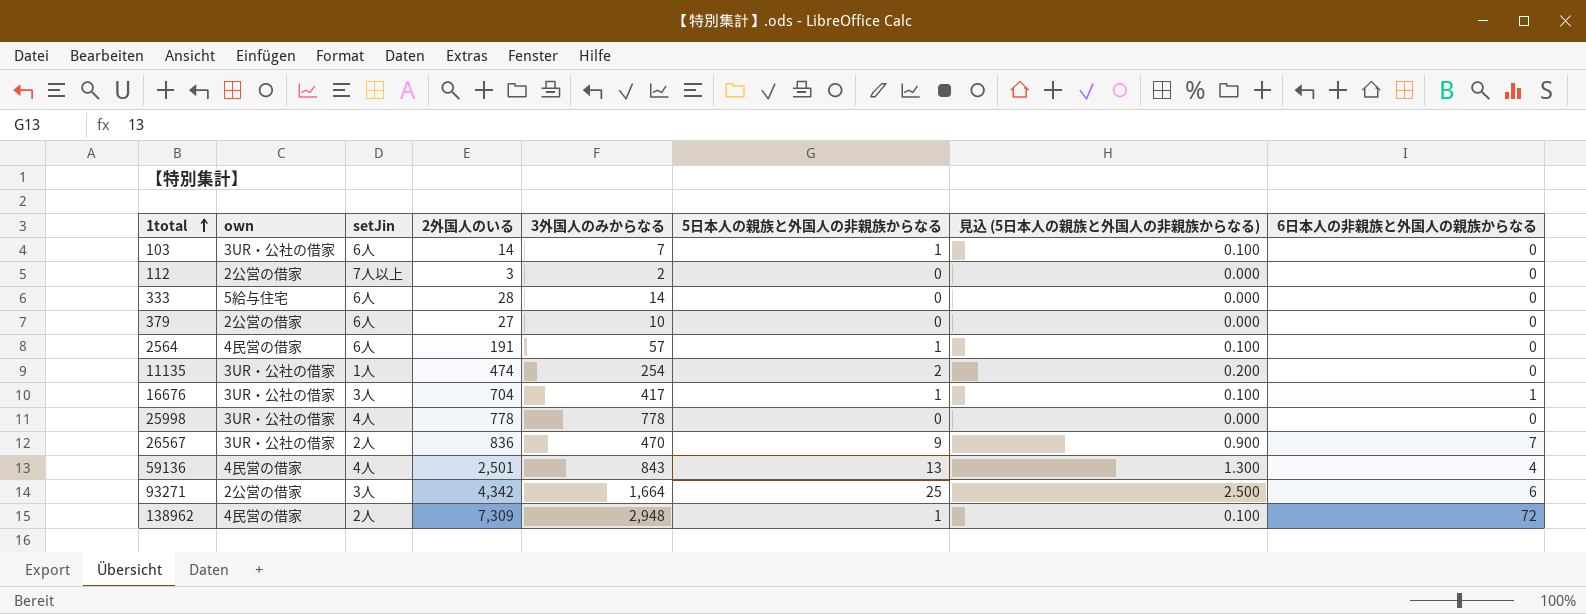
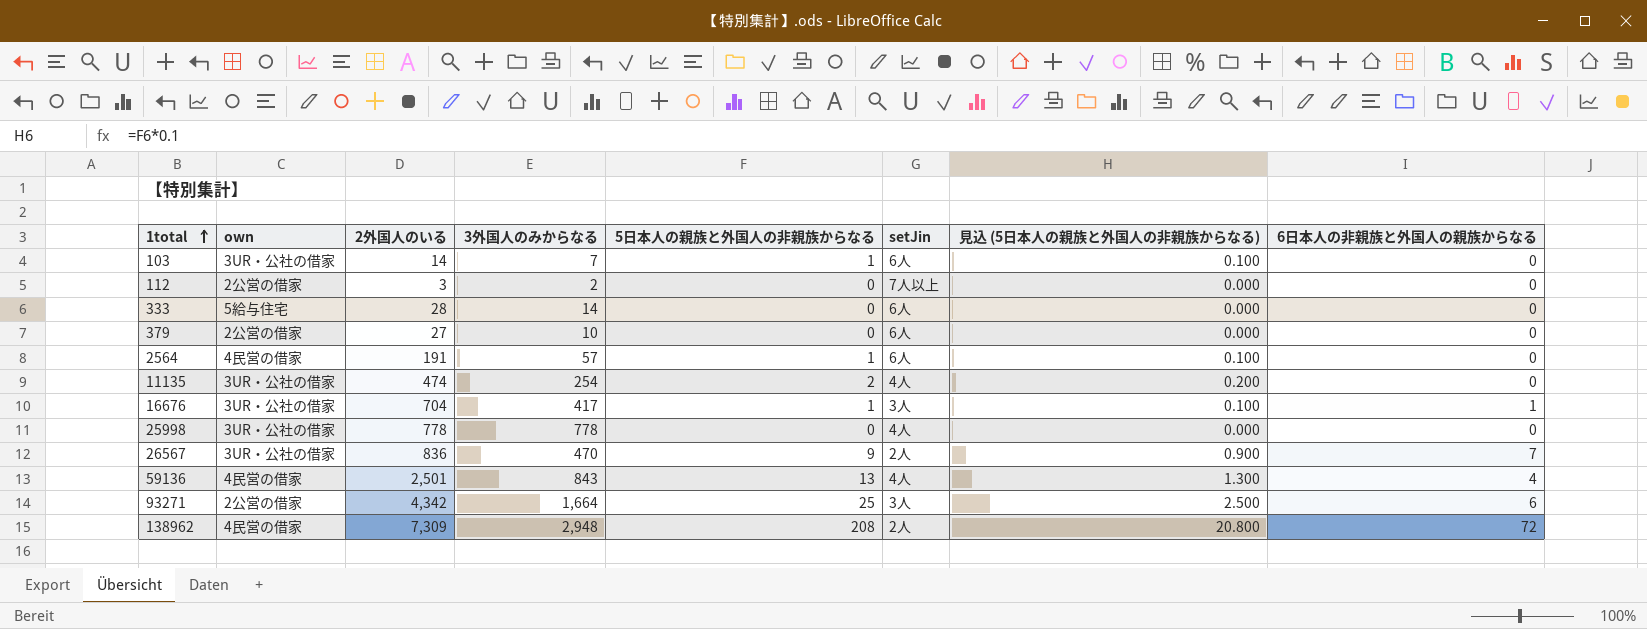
column setJin | position: 3 -> 6
11135 | setJin: 1人 -> 4人
138962 | 5日本人の親族と外国人の非親族からなる: 1 -> 208
138962 | 見込 (5日本人の親族と外国人の非親族からなる): 0.100 -> 20.800

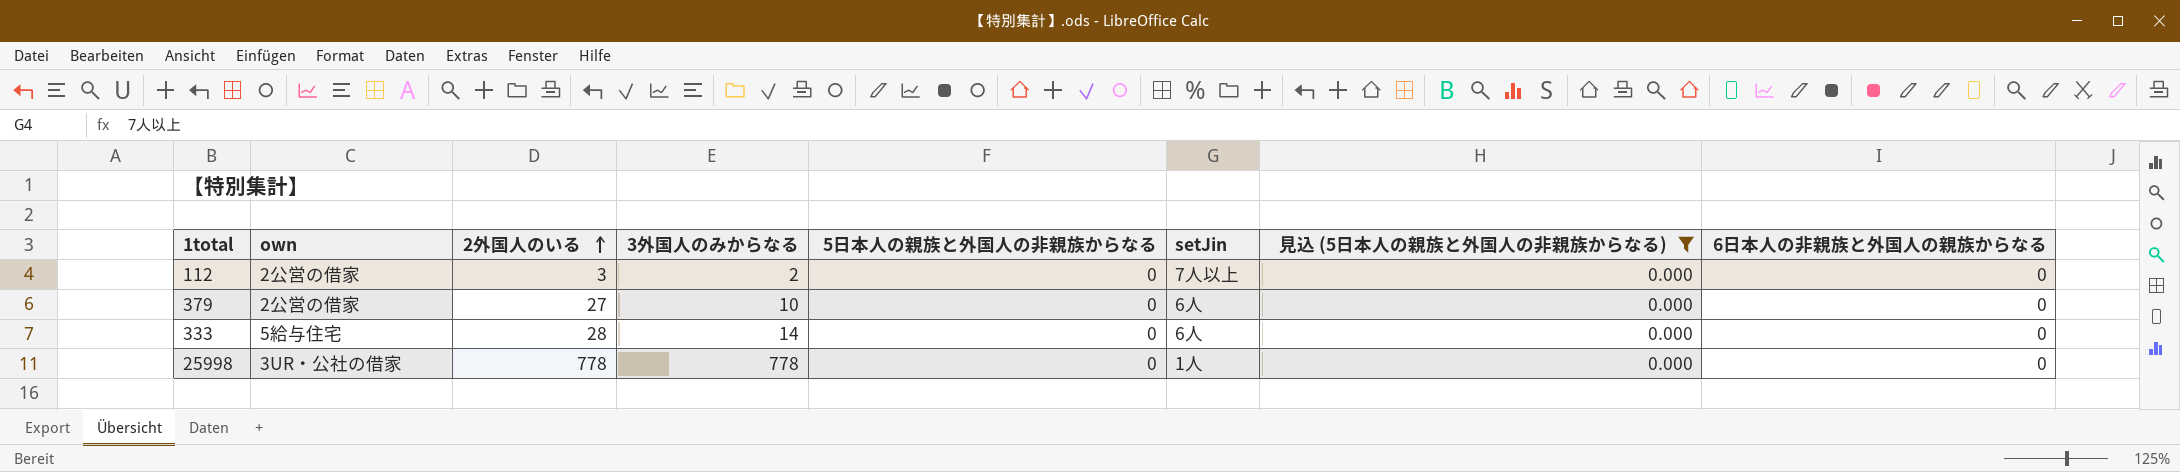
filter: none -> 見込 (5日本人の親族と外国人の非親族からなる) = 0.000
row order: 1total ascending -> 2外国人のいる ascending
25998 | setJin: 4人 -> 1人

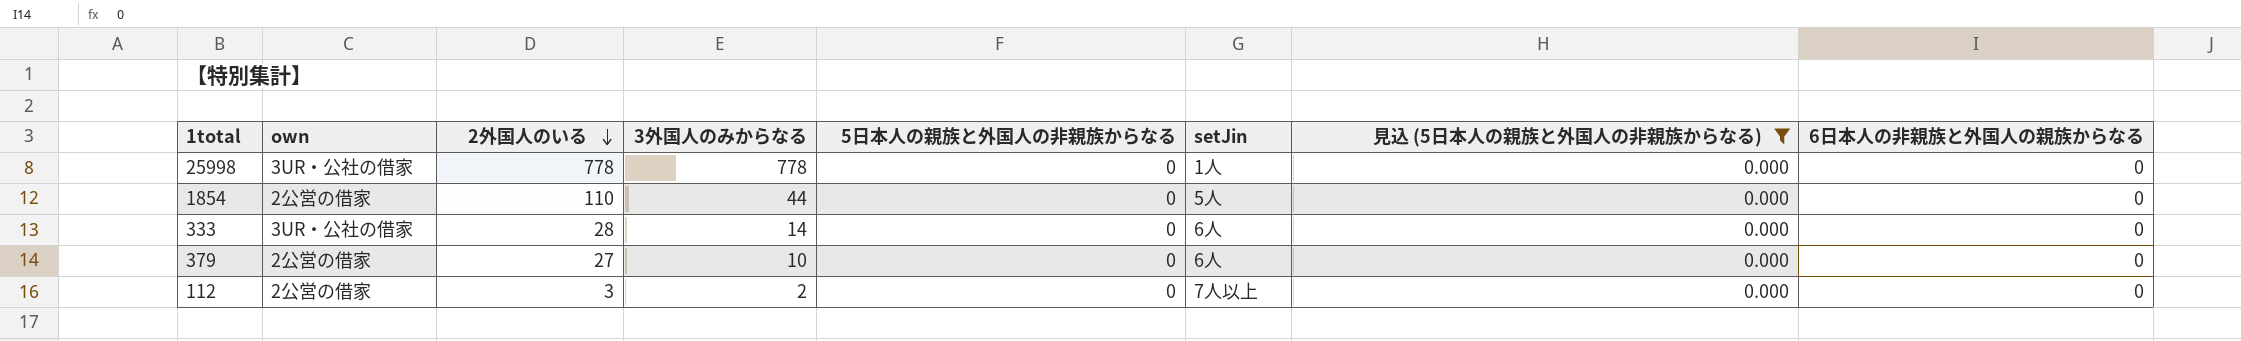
row order: 2外国人のいる ascending -> 2外国人のいる descending
row 1854: none -> 2公営の借家 | 110 | 44 | 0 | 5人 | 0.000 | 0
333 | own: 5給与住宅 -> 3UR・公社の借家

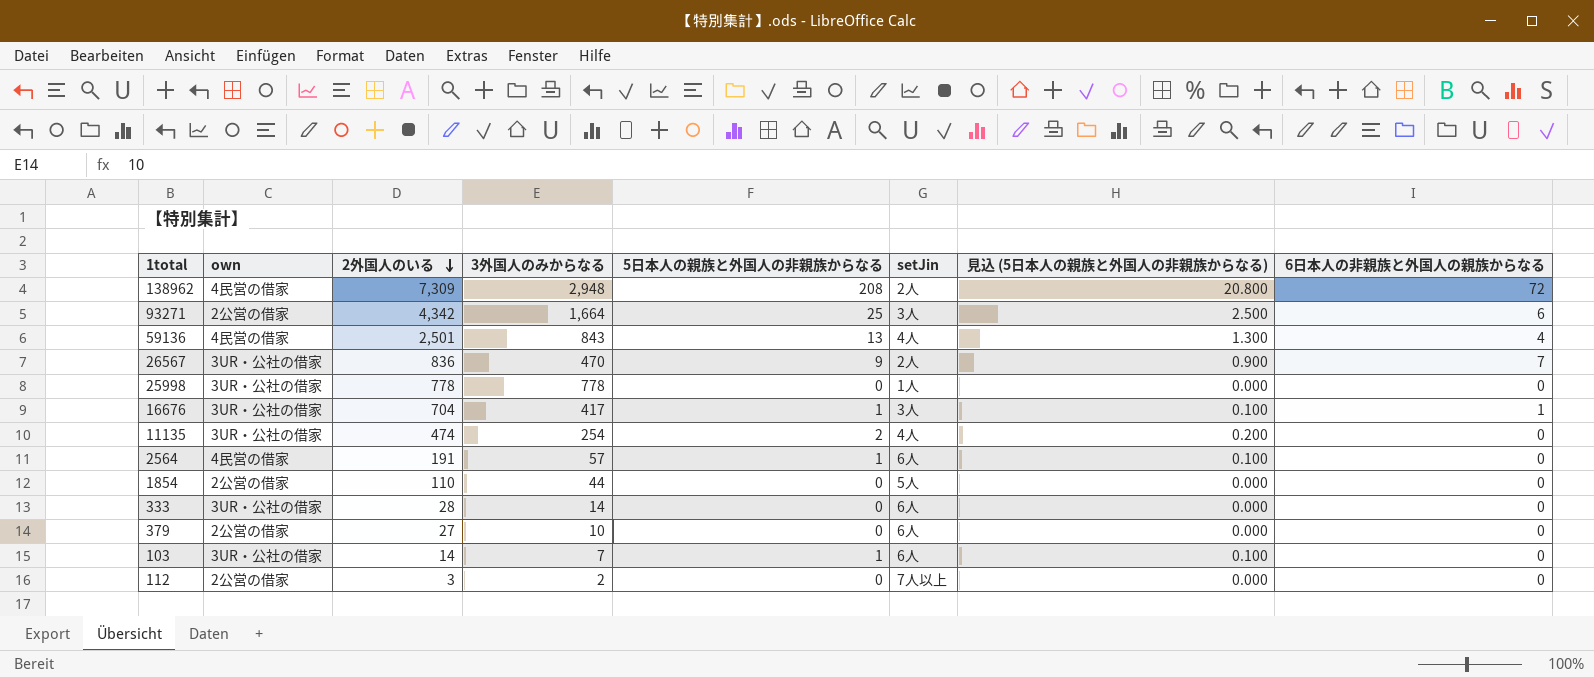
filter: 見込 (5日本人の親族と外国人の非親族からなる) = 0.000 -> none

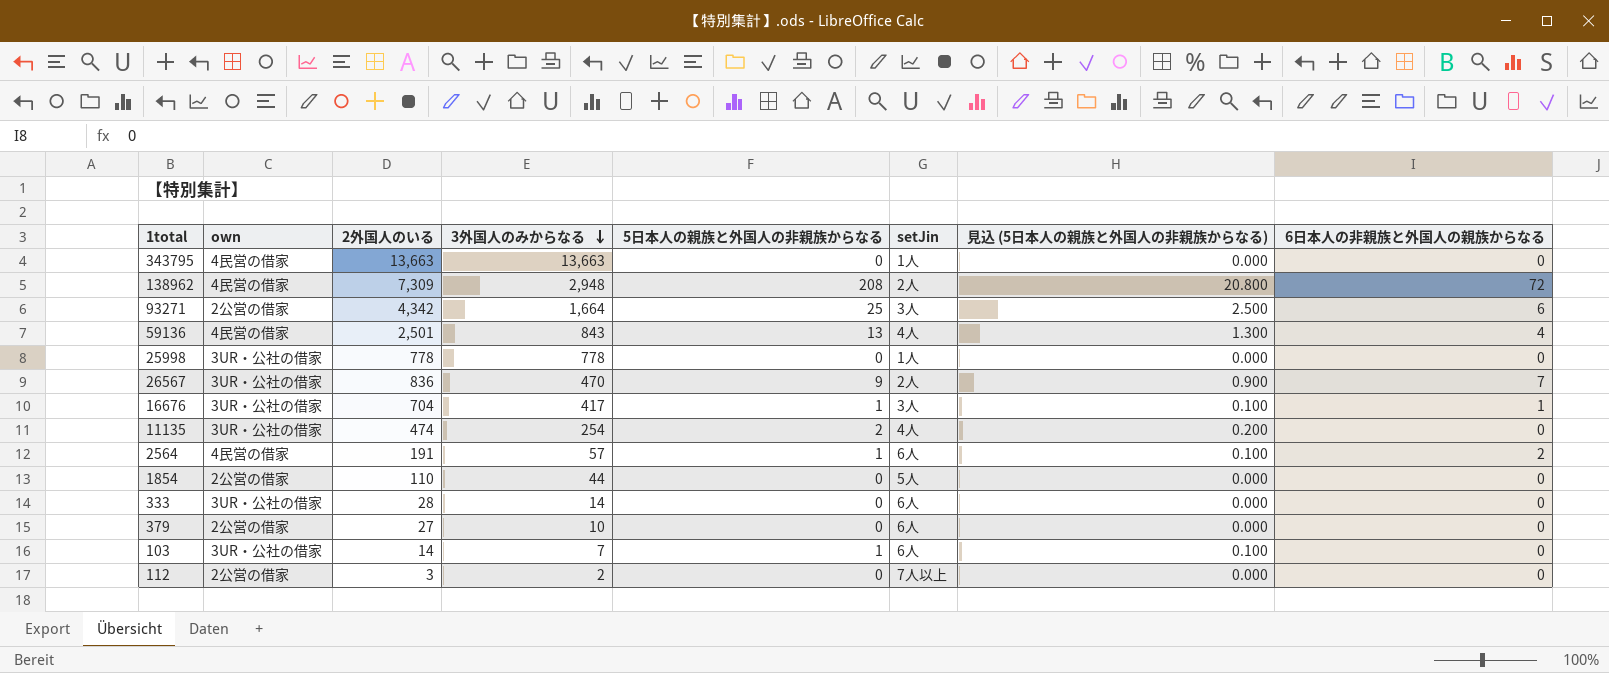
row order: 2外国人のいる descending -> 3外国人のみからなる descending
row 343795: none -> 4民営の借家 | 13,663 | 13,663 | 0 | 1人 | 0.000 | 0
2564 | 6日本人の非親族と外国人の親族からなる: 0 -> 2

